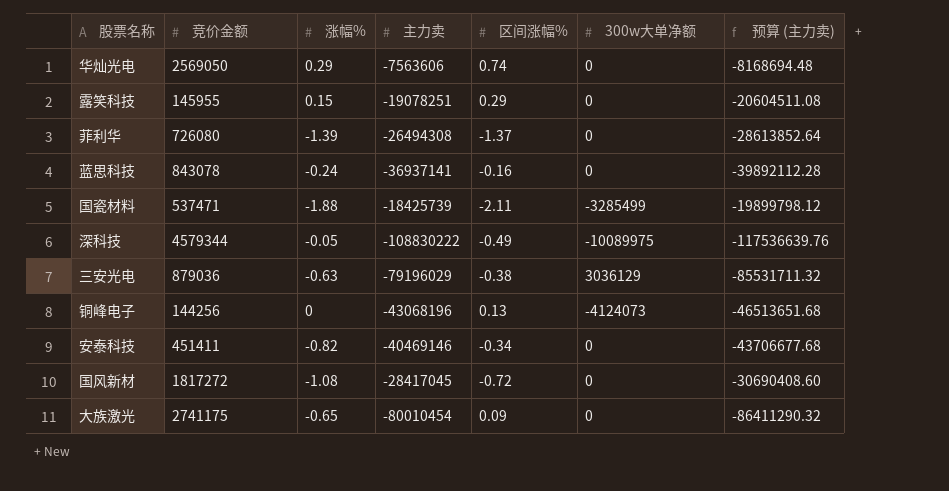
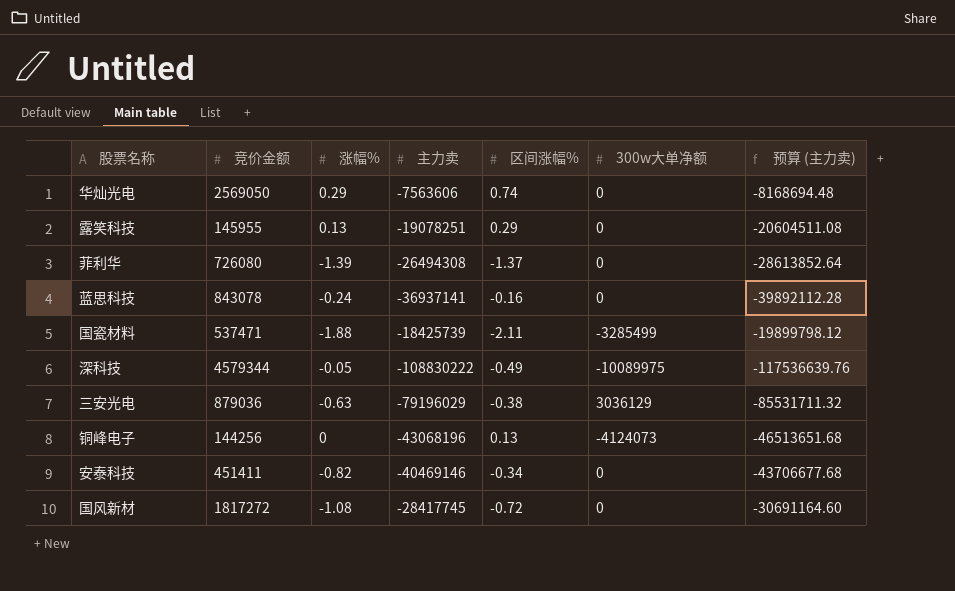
row 大族激光: 2741175 | -0.65 | -80010454 | 0.09 | 0 | -86411290.32 -> none
露笑科技 | 涨幅%: 0.15 -> 0.13
国风新材 | 主力卖: -28417045 -> -28417745
国风新材 | 预算 (主力卖): -30690408.60 -> -30691164.60

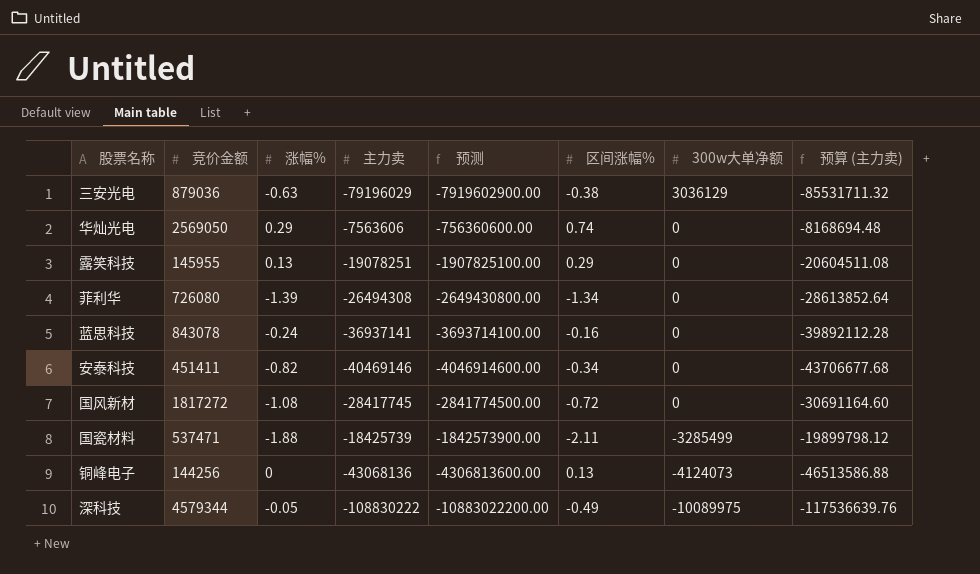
row order: none -> 300w大单净额 descending
column 预测 | formula: none -> [主力卖] * 100
菲利华 | 区间涨幅%: -1.37 -> -1.34
铜峰电子 | 主力卖: -43068196 -> -43068136
铜峰电子 | 预算 (主力卖): -46513651.68 -> -46513586.88

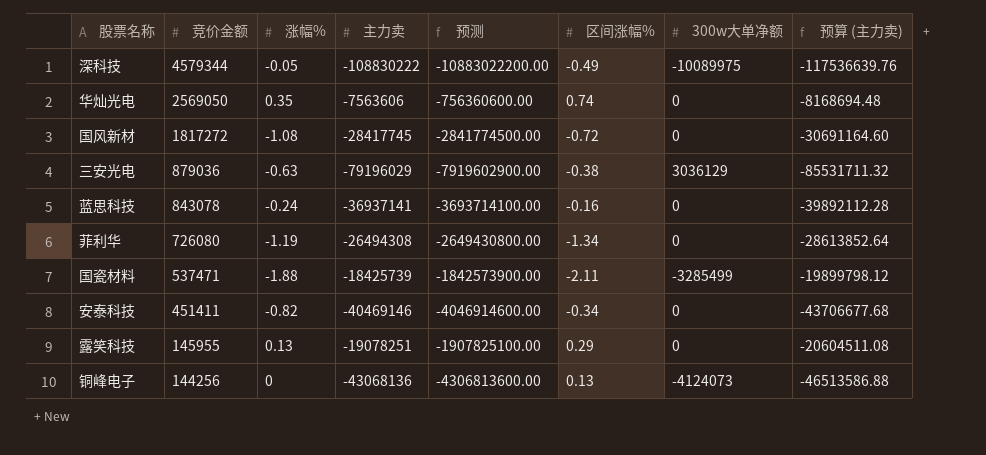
row order: 300w大单净额 descending -> 竞价金额 descending
华灿光电 | 涨幅%: 0.29 -> 0.35
菲利华 | 涨幅%: -1.39 -> -1.19

